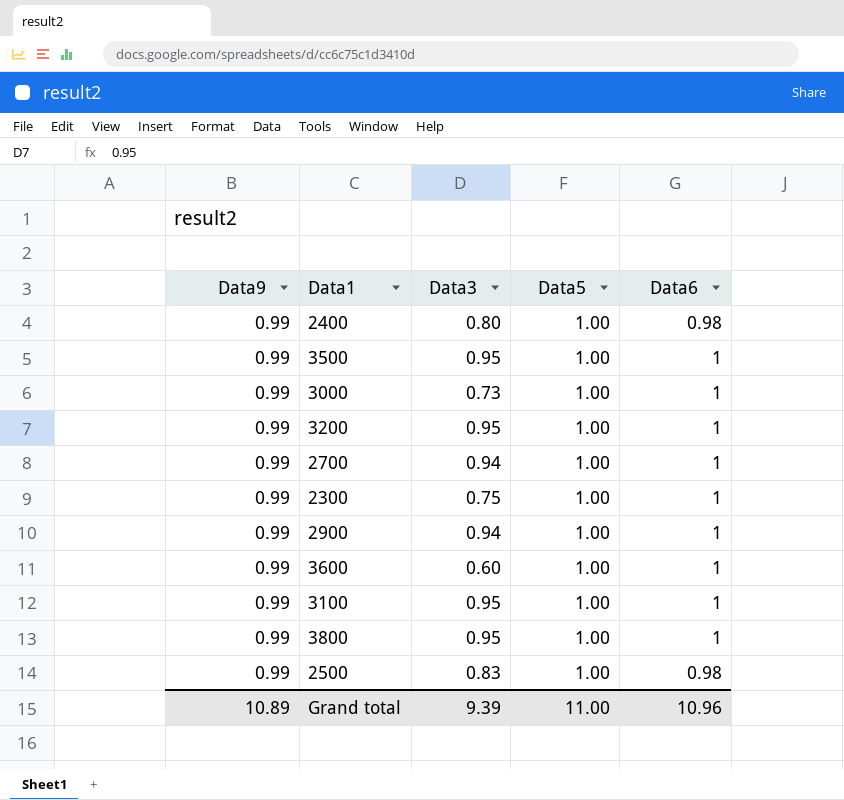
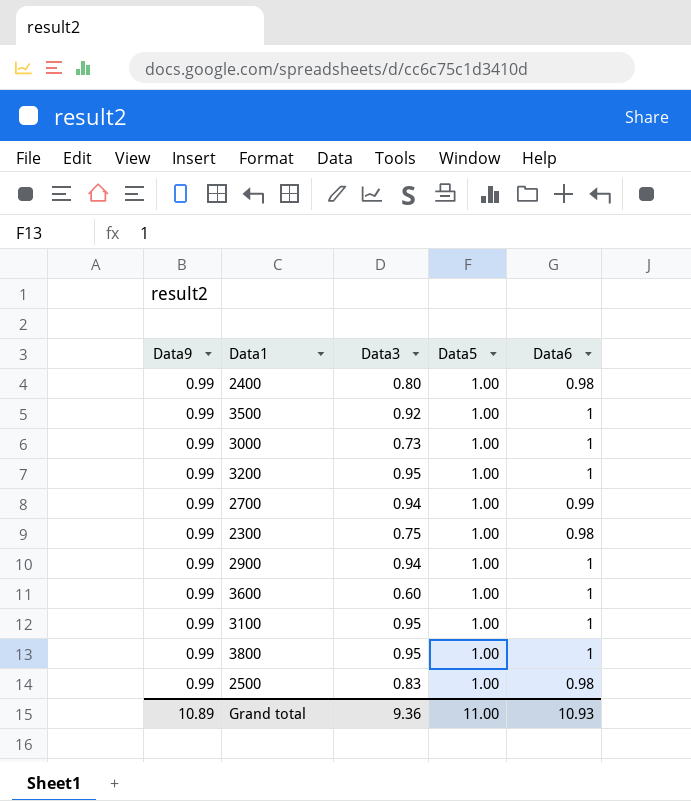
3500 | Data3: 0.95 -> 0.92
2700 | Data6: 1 -> 0.99
2300 | Data6: 1 -> 0.98
Grand total | Data3: 9.39 -> 9.36
Grand total | Data6: 10.96 -> 10.93

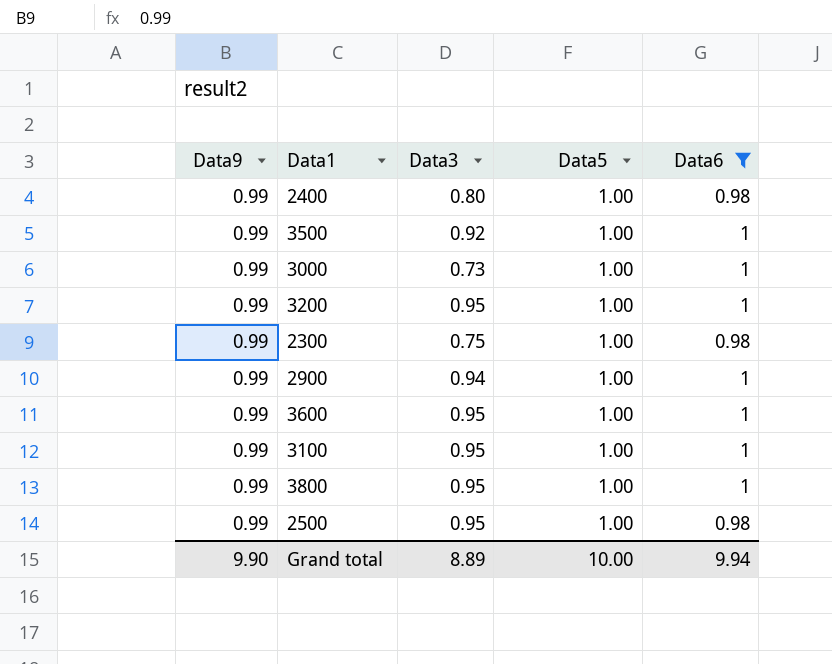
filter: none -> Data6 != 0.99
3600 | Data3: 0.60 -> 0.95
2500 | Data3: 0.83 -> 0.95
Grand total | Data9: 10.89 -> 9.90
Grand total | Data3: 9.36 -> 8.89
Grand total | Data5: 11.00 -> 10.00
Grand total | Data6: 10.93 -> 9.94

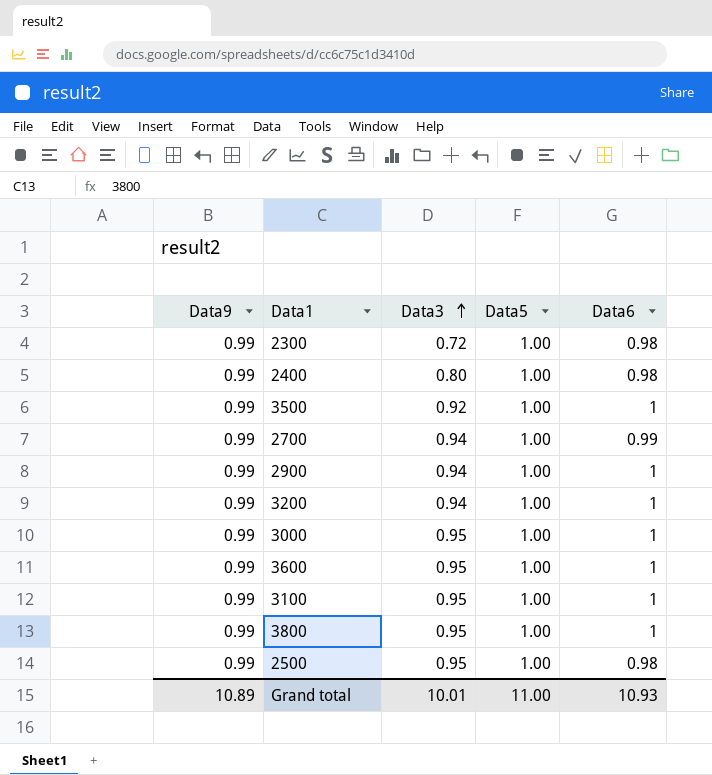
filter: Data6 != 0.99 -> none
row order: none -> Data3 ascending
2300 | Data3: 0.75 -> 0.72
3200 | Data3: 0.95 -> 0.94
3000 | Data3: 0.73 -> 0.95
Grand total | Data9: 9.90 -> 10.89
Grand total | Data3: 8.89 -> 10.01
Grand total | Data5: 10.00 -> 11.00
Grand total | Data6: 9.94 -> 10.93

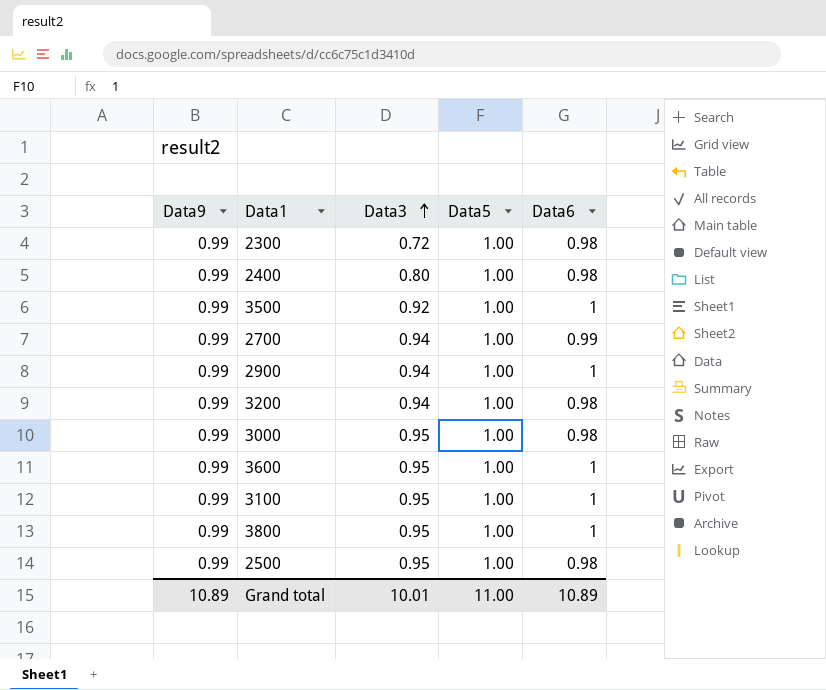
3200 | Data6: 1 -> 0.98
3000 | Data6: 1 -> 0.98
Grand total | Data6: 10.93 -> 10.89

